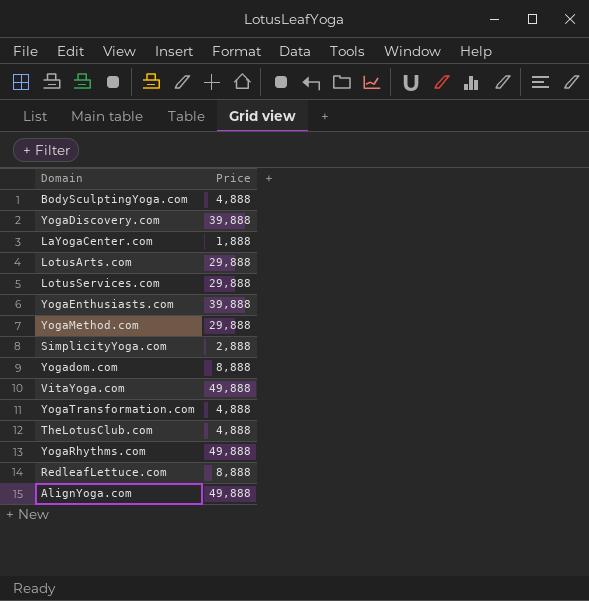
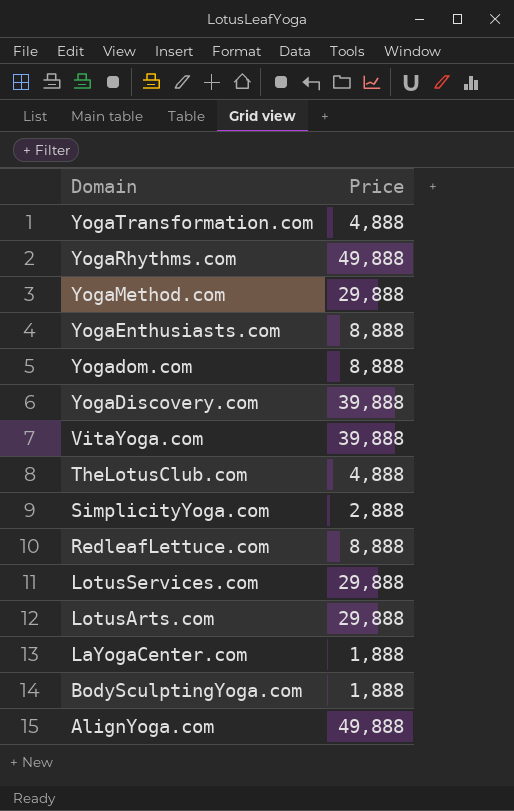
row order: none -> Domain descending
YogaEnthusiasts.com | Price: 39,888 -> 8,888
VitaYoga.com | Price: 49,888 -> 39,888
BodySculptingYoga.com | Price: 4,888 -> 1,888

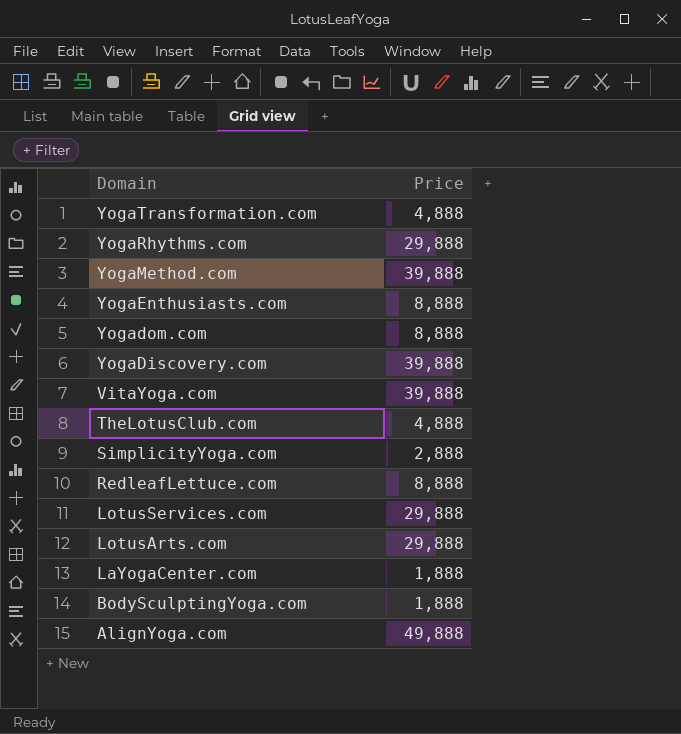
YogaRhythms.com | Price: 49,888 -> 29,888
YogaMethod.com | Price: 29,888 -> 39,888

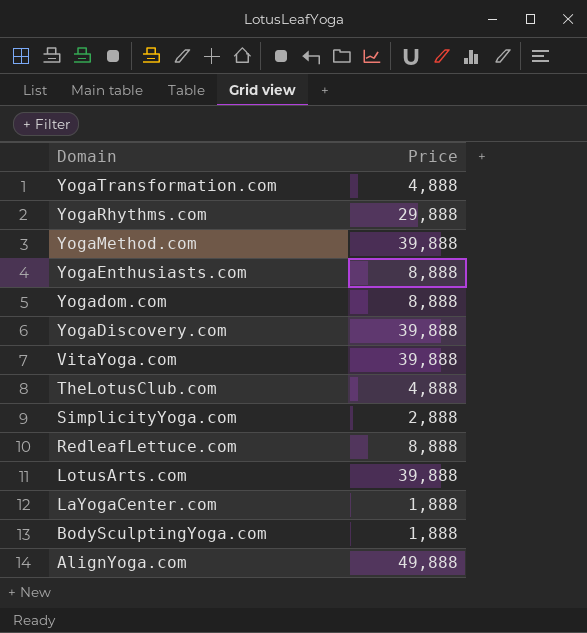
row LotusServices.com: 29,888 -> none
LotusArts.com | Price: 29,888 -> 39,888

